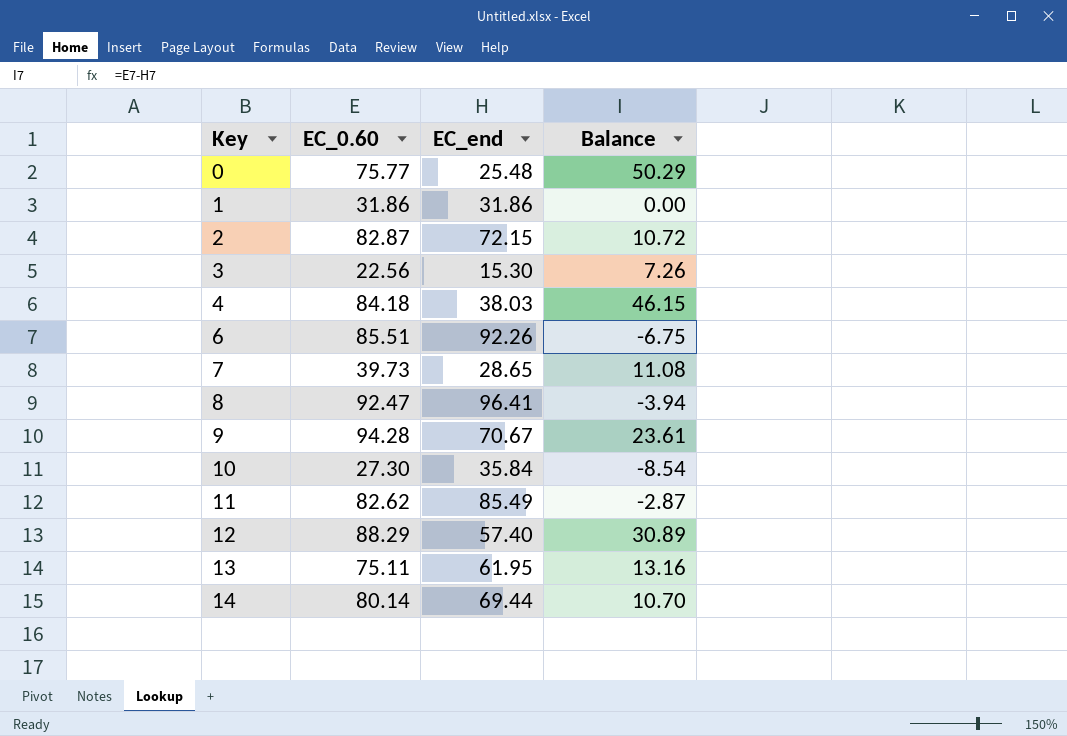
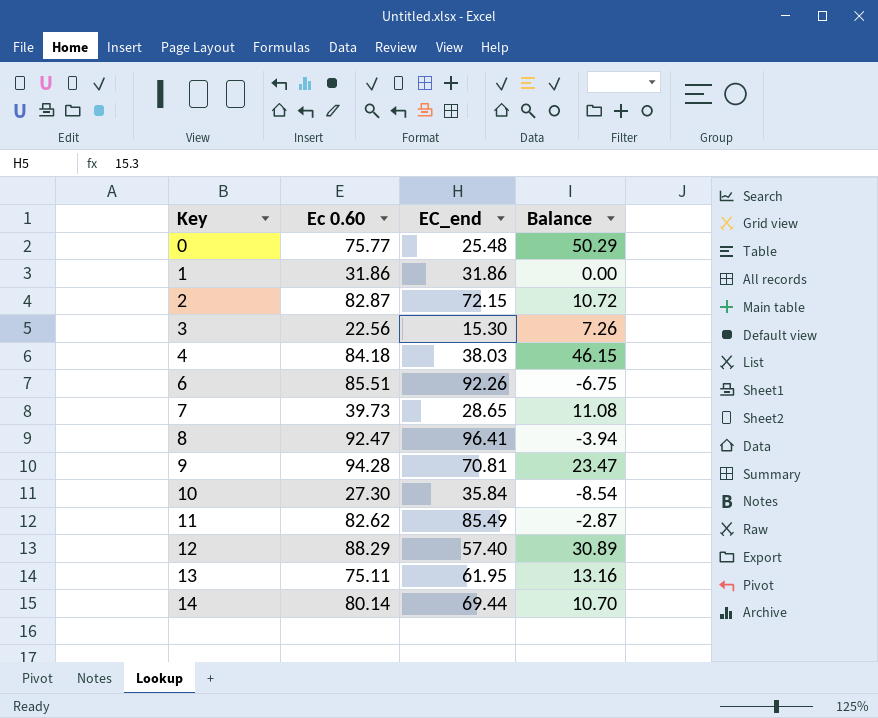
column name: EC_0.60 -> Ec 0.60
9 | EC_end: 70.67 -> 70.81
9 | Balance: 23.61 -> 23.47

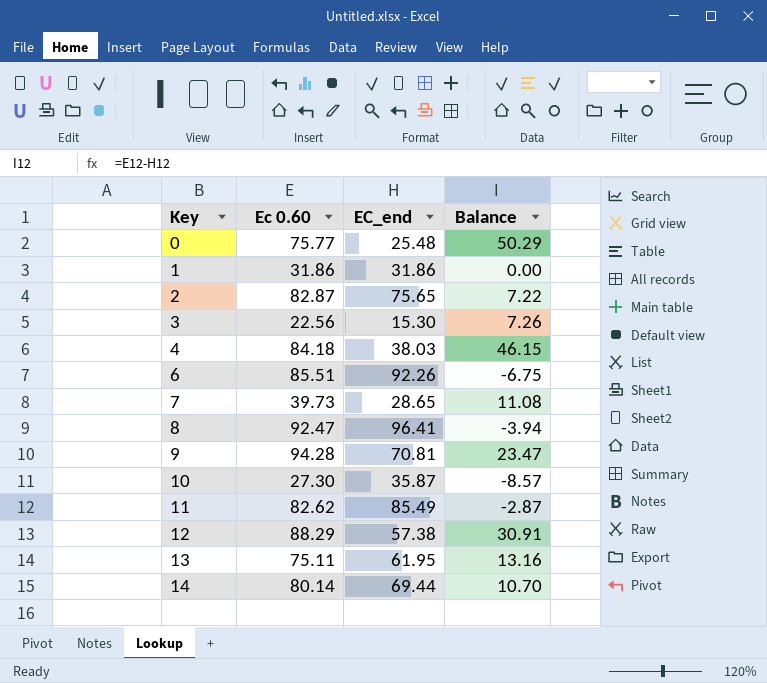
2 | EC_end: 72.15 -> 75.65
2 | Balance: 10.72 -> 7.22
10 | EC_end: 35.84 -> 35.87
10 | Balance: -8.54 -> -8.57
12 | EC_end: 57.40 -> 57.38
12 | Balance: 30.89 -> 30.91

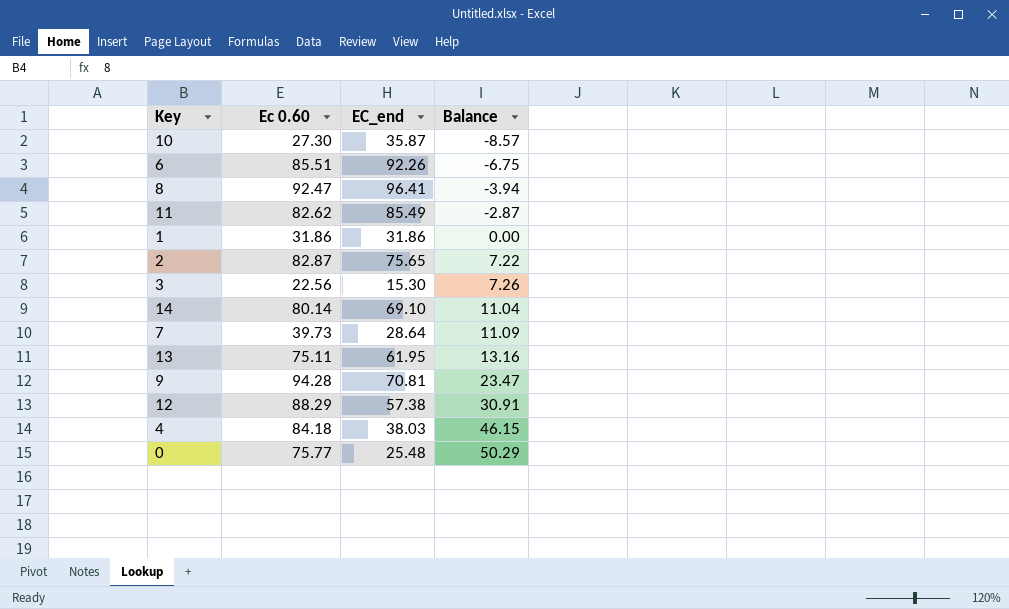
row order: Key ascending -> Balance ascending
14 | EC_end: 69.44 -> 69.10
14 | Balance: 10.70 -> 11.04
7 | EC_end: 28.65 -> 28.64
7 | Balance: 11.08 -> 11.09

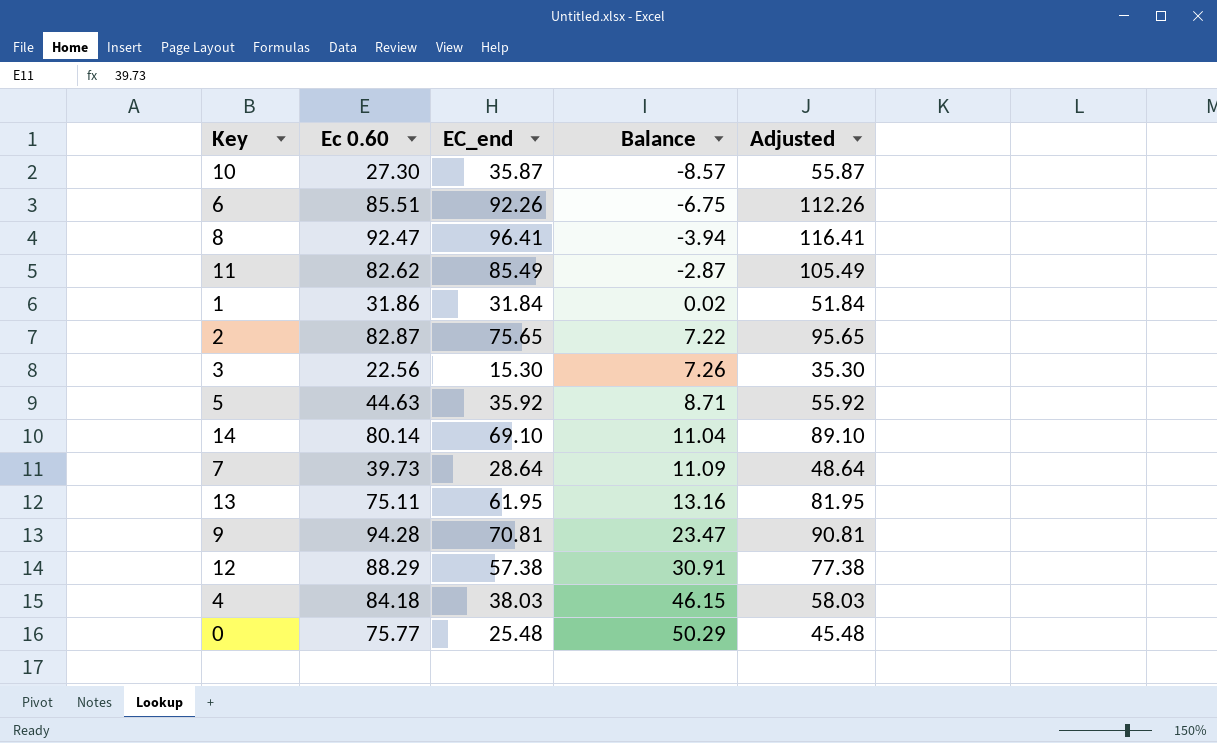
column Adjusted | formula: none -> [EC_end] + 20
1 | EC_end: 31.86 -> 31.84
1 | Balance: 0.00 -> 0.02
row 5: none -> 44.63 | 35.92 | 8.71 | 55.92

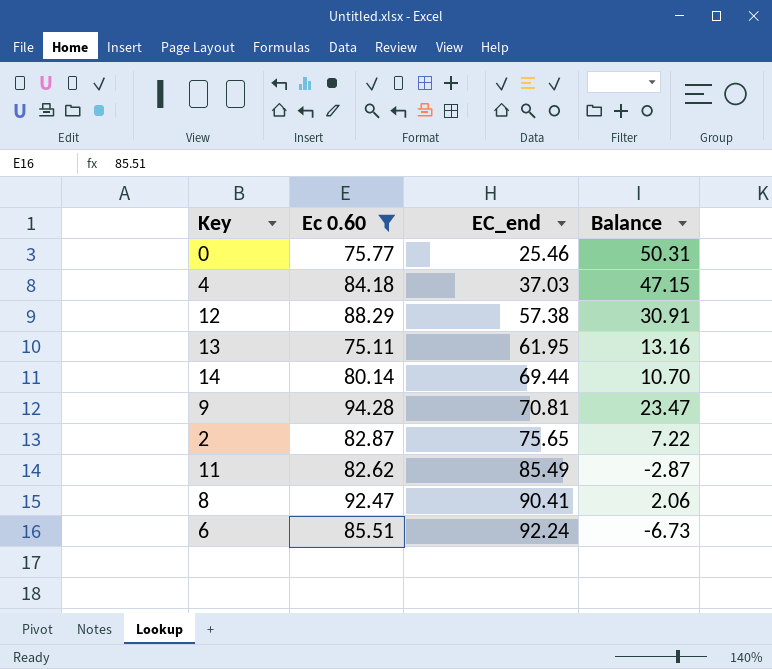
filter: none -> Ec 0.60 >= 75.11
row order: Balance ascending -> EC_end ascending
column Adjusted | formula: [EC_end] + 20 -> none
0 | EC_end: 25.48 -> 25.46
0 | Balance: 50.29 -> 50.31
4 | EC_end: 38.03 -> 37.03
4 | Balance: 46.15 -> 47.15
14 | EC_end: 69.10 -> 69.44
14 | Balance: 11.04 -> 10.70
8 | EC_end: 96.41 -> 90.41
8 | Balance: -3.94 -> 2.06
6 | EC_end: 92.26 -> 92.24
6 | Balance: -6.75 -> -6.73

